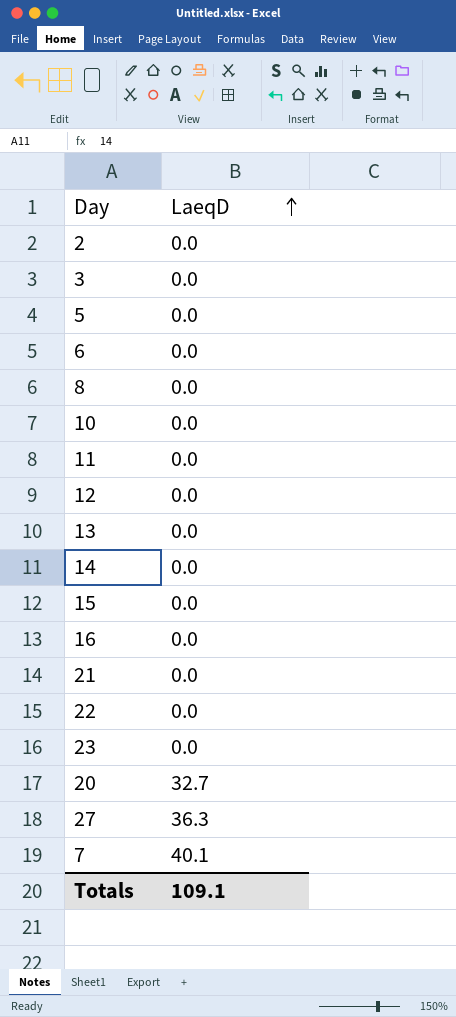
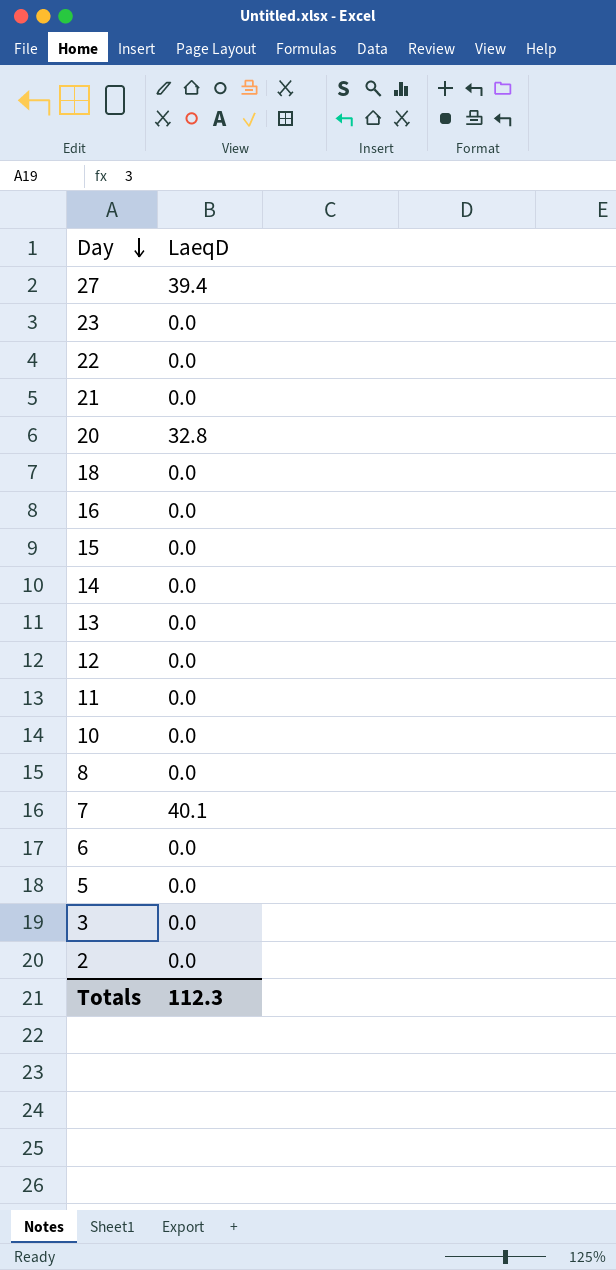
row order: LaeqD ascending -> Day descending
27 | LaeqD: 36.3 -> 39.4
20 | LaeqD: 32.7 -> 32.8
row 18: none -> 0.0
Totals | LaeqD: 109.1 -> 112.3

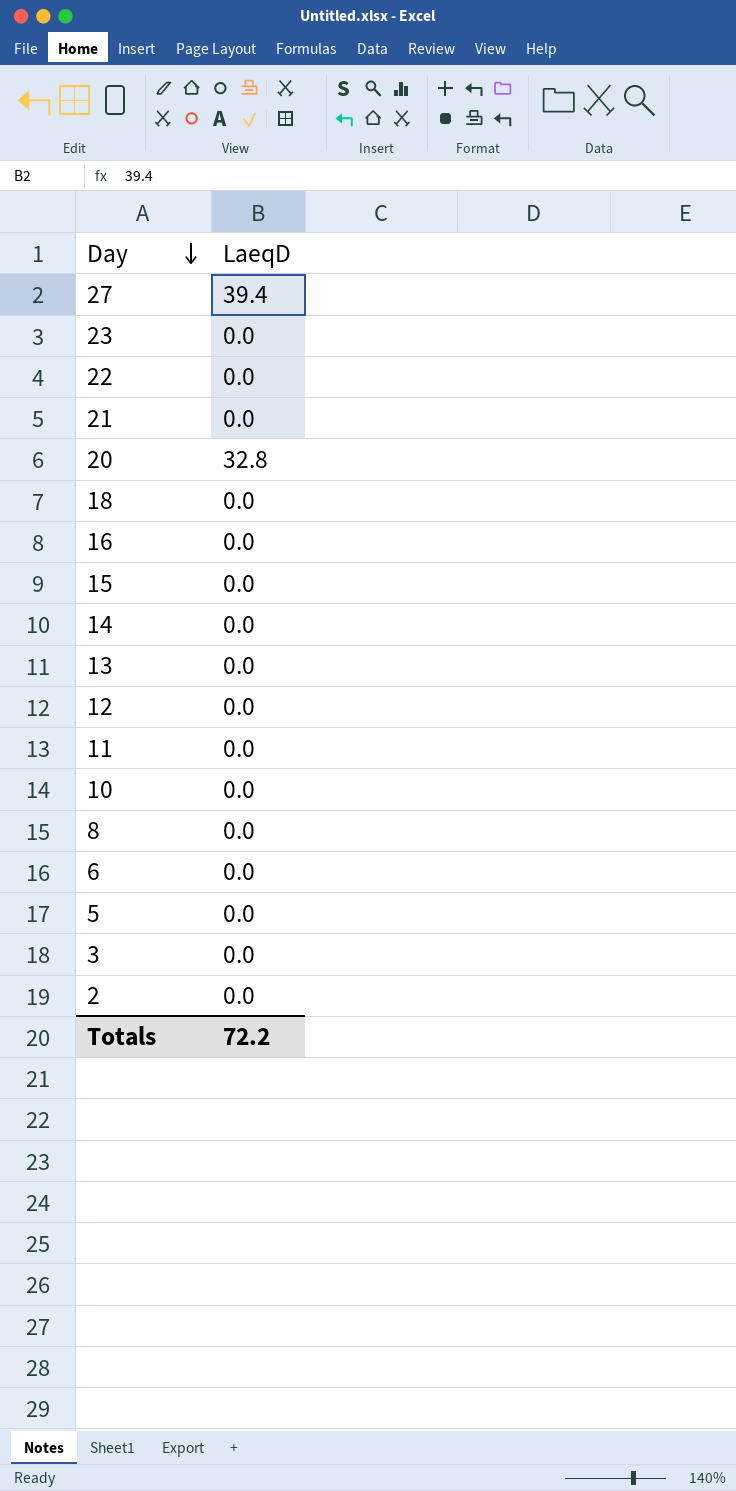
row 7: 40.1 -> none
Totals | LaeqD: 112.3 -> 72.2

